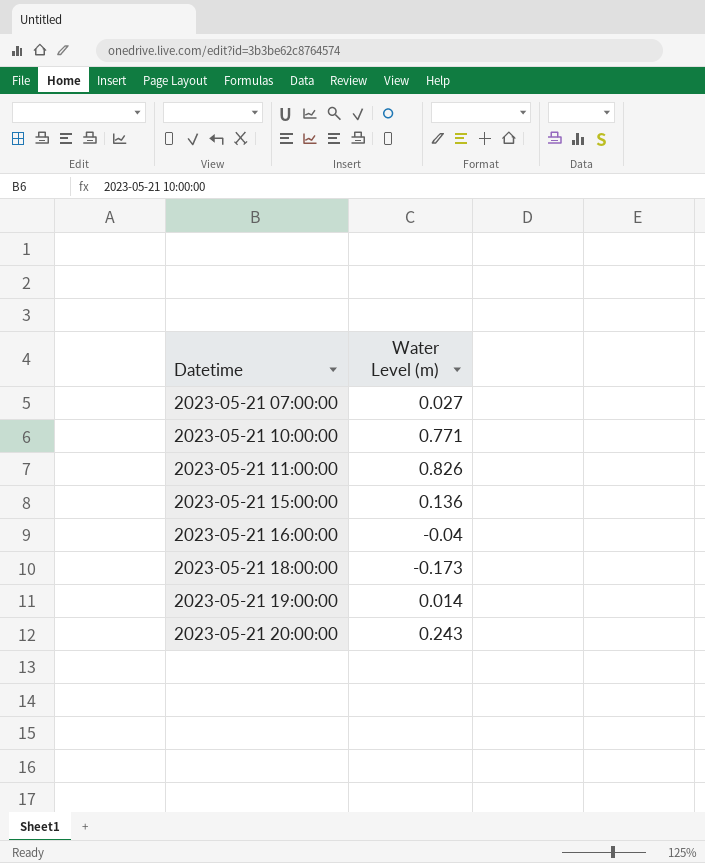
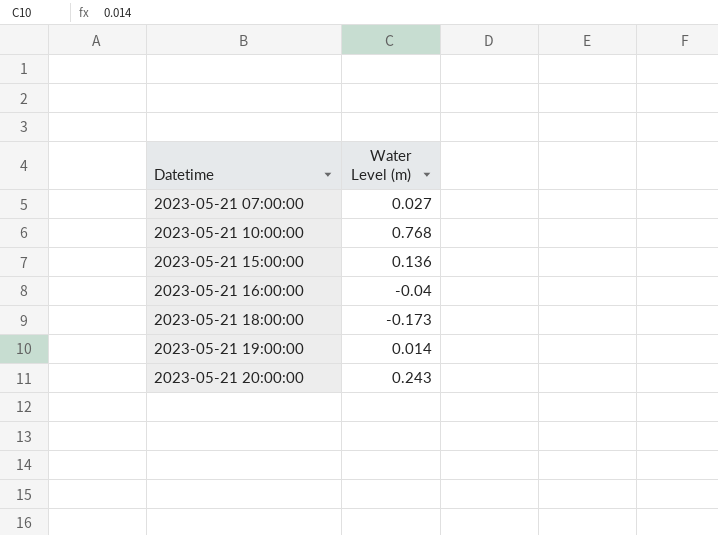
row 2023-05-21 11:00:00: 0.826 -> none
2023-05-21 10:00:00 | Water Level (m): 0.771 -> 0.768

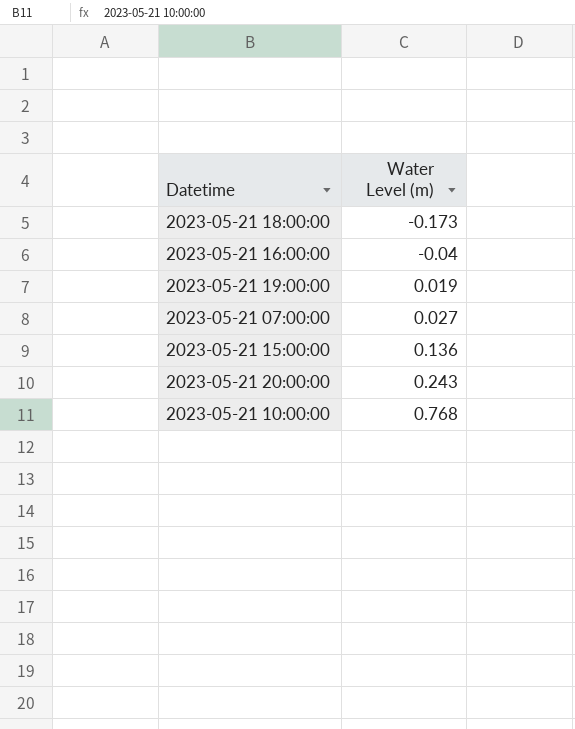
row order: Datetime ascending -> Water Level (m) ascending
2023-05-21 19:00:00 | Water Level (m): 0.014 -> 0.019

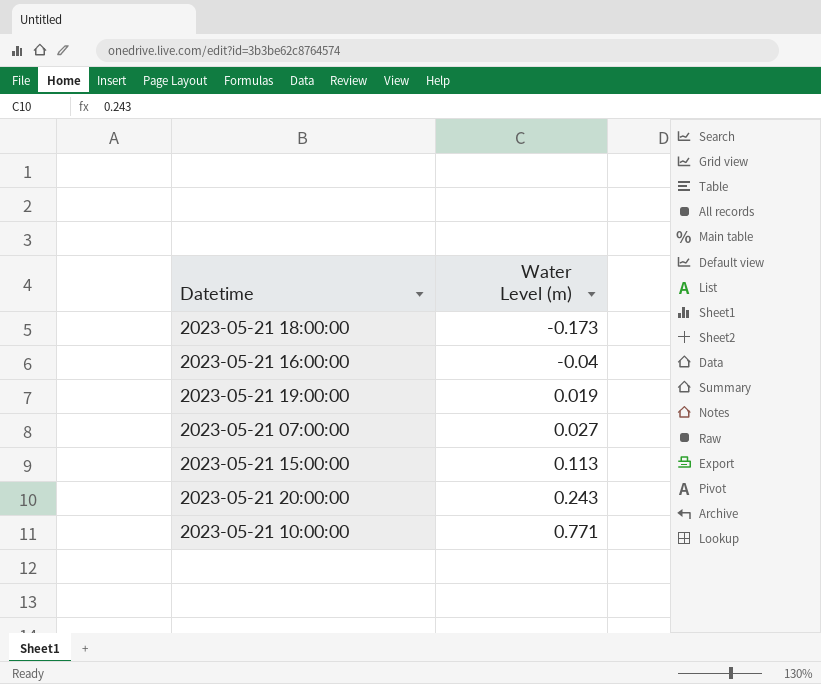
2023-05-21 15:00:00 | Water Level (m): 0.136 -> 0.113
2023-05-21 10:00:00 | Water Level (m): 0.768 -> 0.771

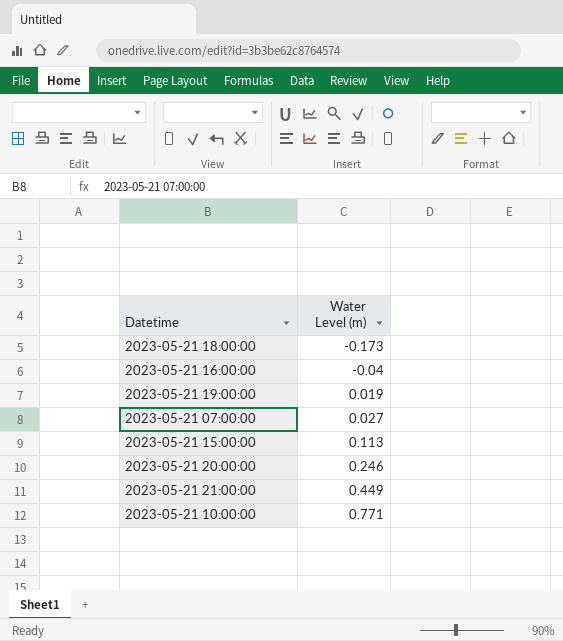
2023-05-21 20:00:00 | Water Level (m): 0.243 -> 0.246
row 2023-05-21 21:00:00: none -> 0.449

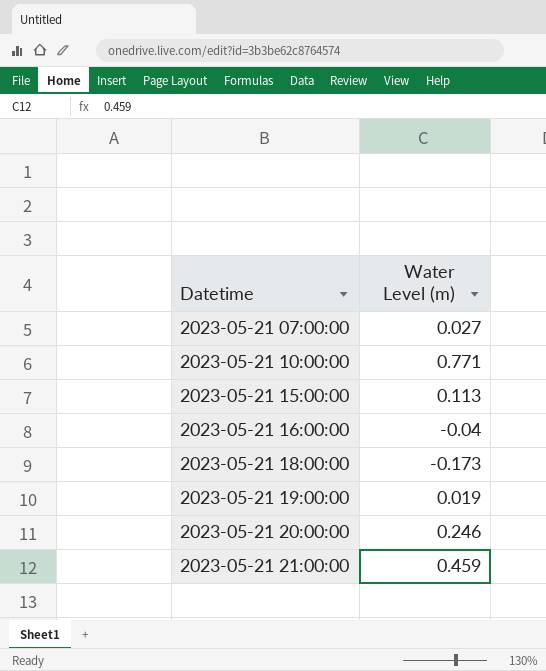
row order: Water Level (m) ascending -> Datetime ascending
2023-05-21 21:00:00 | Water Level (m): 0.449 -> 0.459

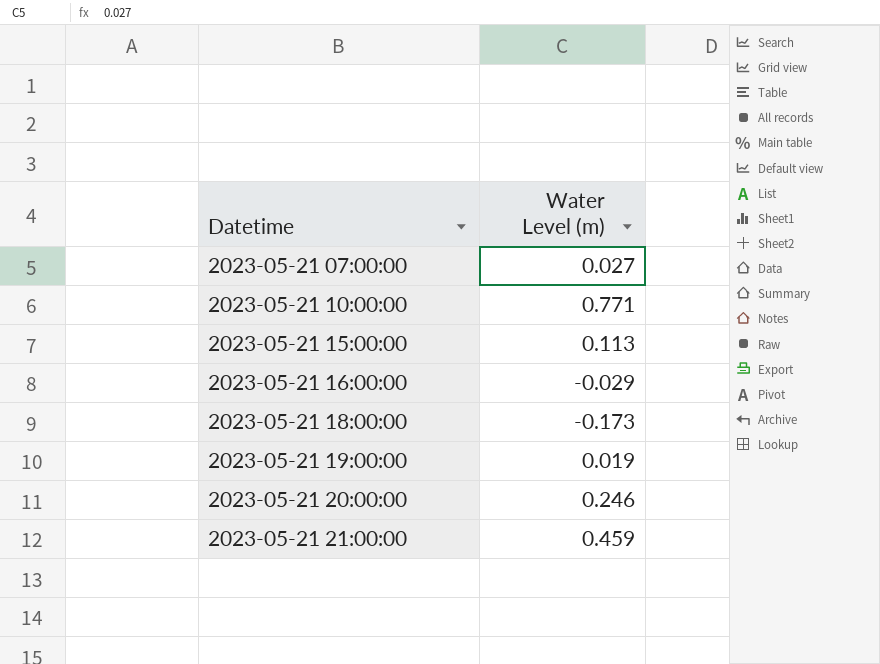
2023-05-21 16:00:00 | Water Level (m): -0.04 -> -0.029

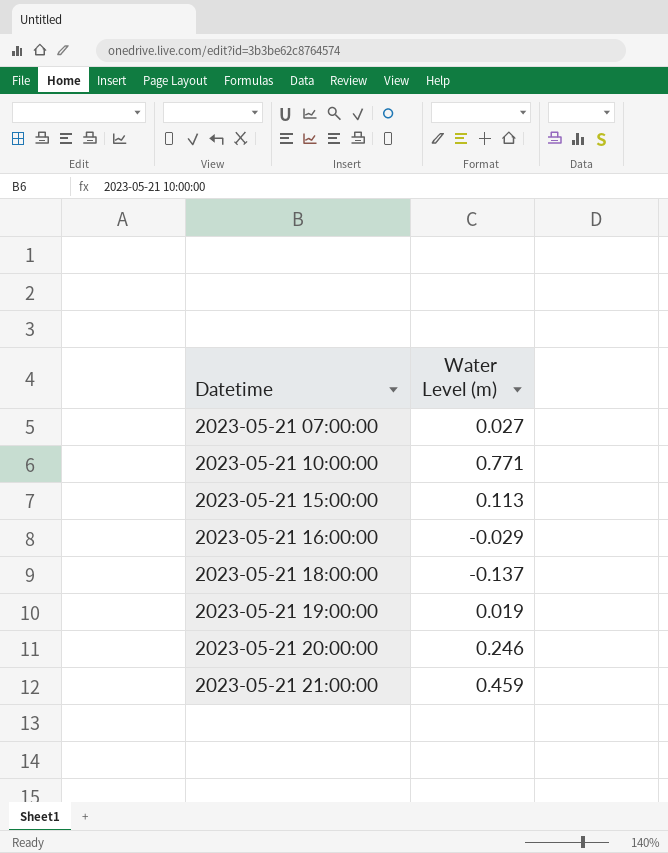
2023-05-21 18:00:00 | Water Level (m): -0.173 -> -0.137

